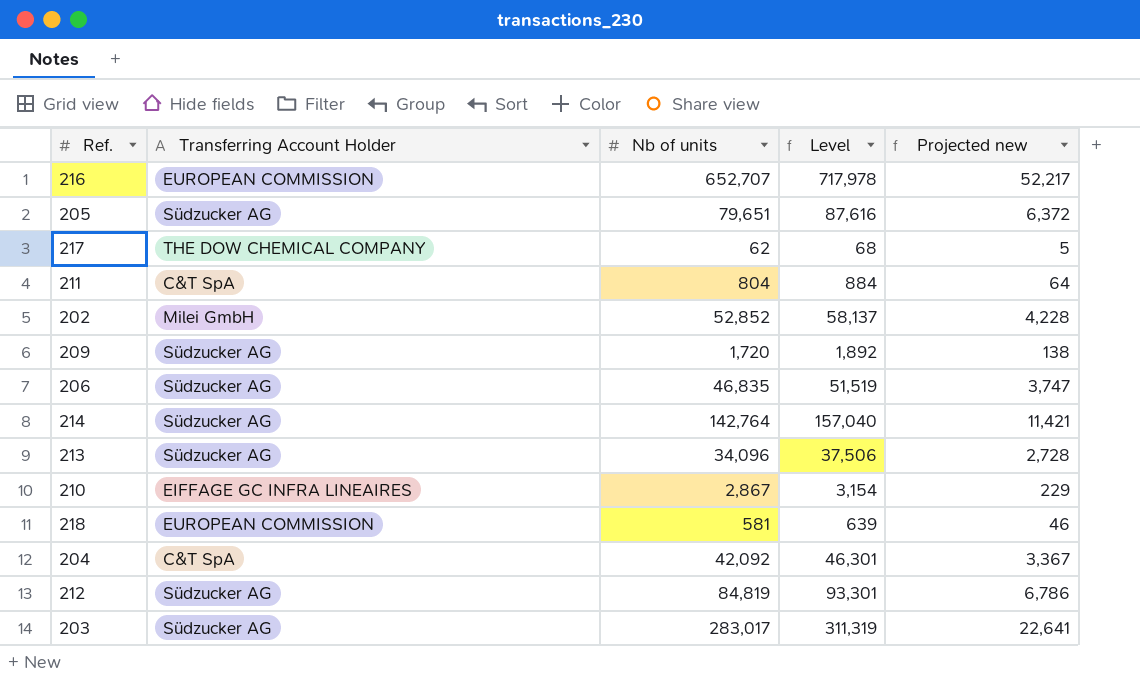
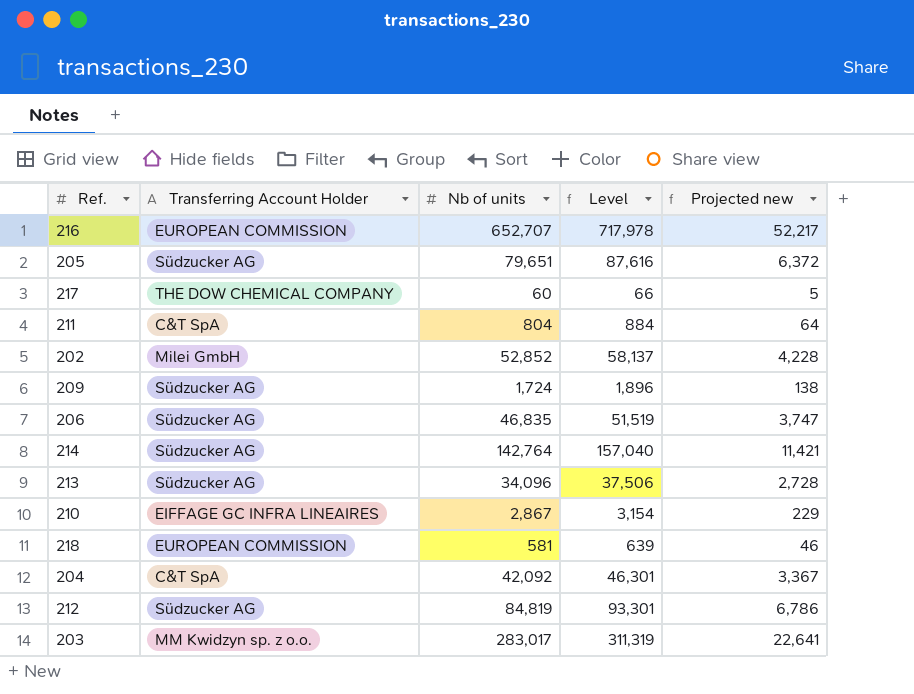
217 | Nb of units: 62 -> 60
217 | Level: 68 -> 66
209 | Nb of units: 1,720 -> 1,724
209 | Level: 1,892 -> 1,896
203 | Transferring Account Holder: Südzucker AG -> MM Kwidzyn sp. z o.o.

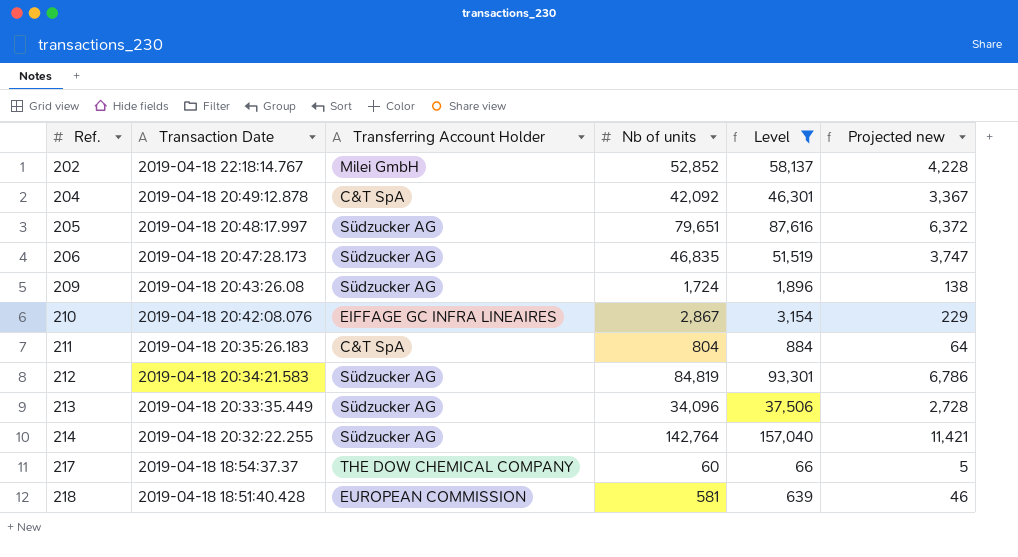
filter: none -> Level <= 157,040
row order: none -> Ref. ascending
column Transaction Date | position: none -> 2

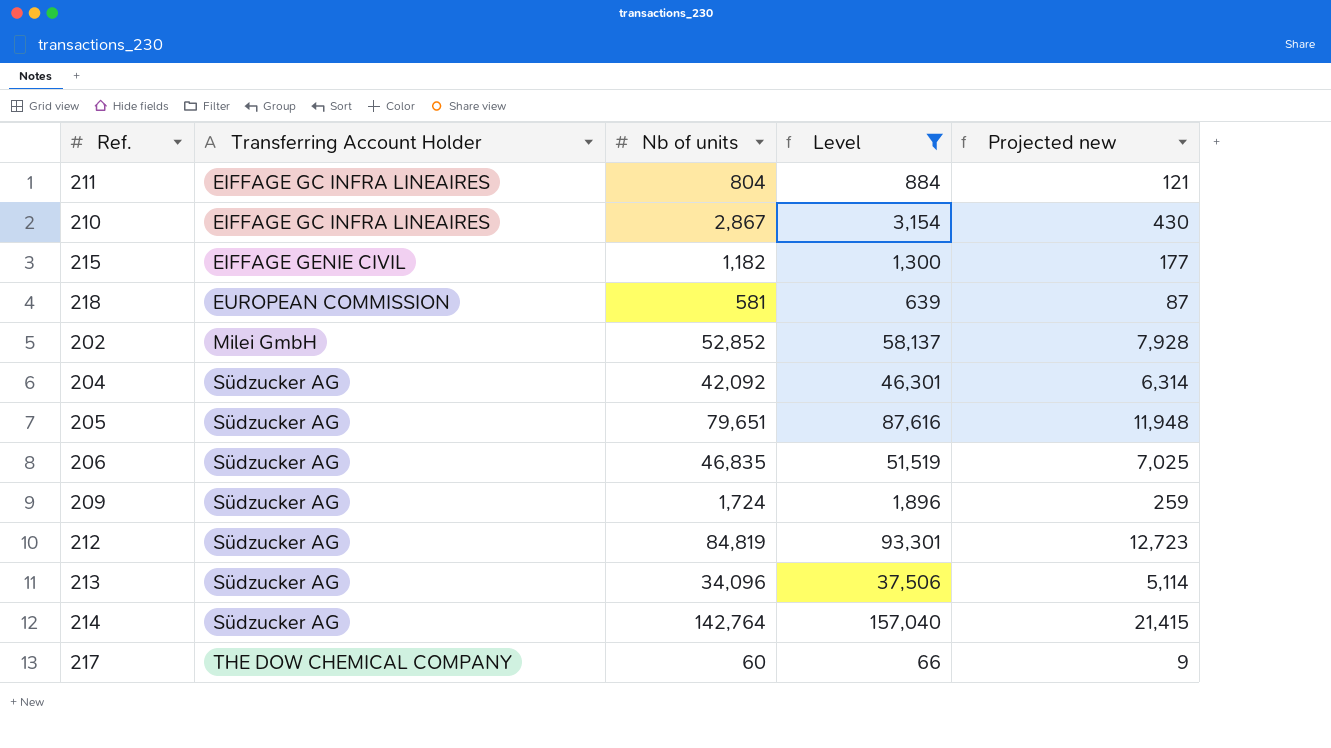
row order: Ref. ascending -> Transferring Account Holder ascending
column Transaction Date | position: 2 -> none
column Projected new | formula: [Nb of units] * 0.08 -> [Nb of units] * 0.15
211 | Transferring Account Holder: C&T SpA -> EIFFAGE GC INFRA LINEAIRES
row 215: none -> EIFFAGE GENIE CIVIL | 1,182 | 1,300 | 177
204 | Transferring Account Holder: C&T SpA -> Südzucker AG

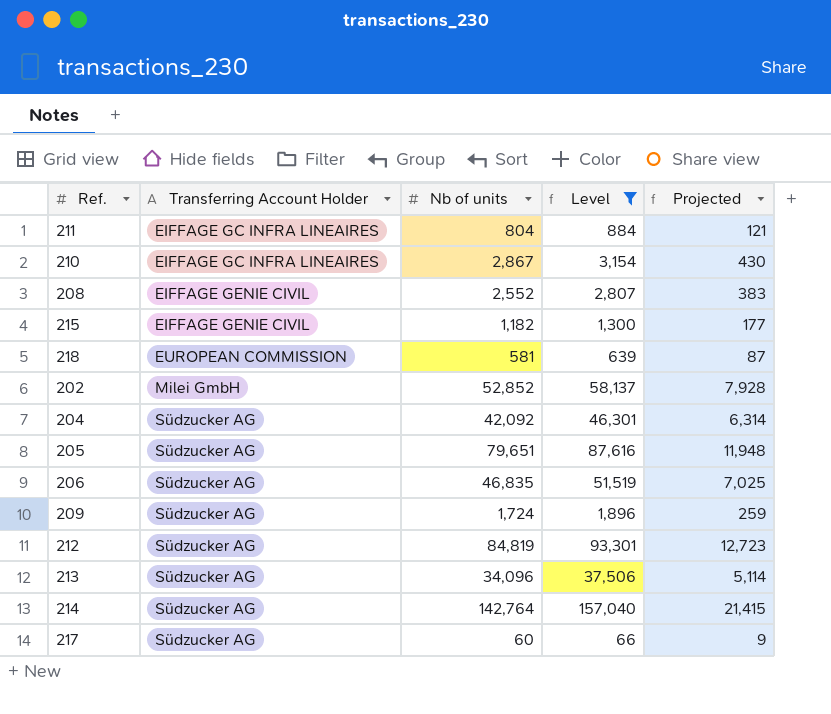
column name: Projected new -> Projected
row 208: none -> EIFFAGE GENIE CIVIL | 2,552 | 2,807 | 383
217 | Transferring Account Holder: THE DOW CHEMICAL COMPANY -> Südzucker AG

